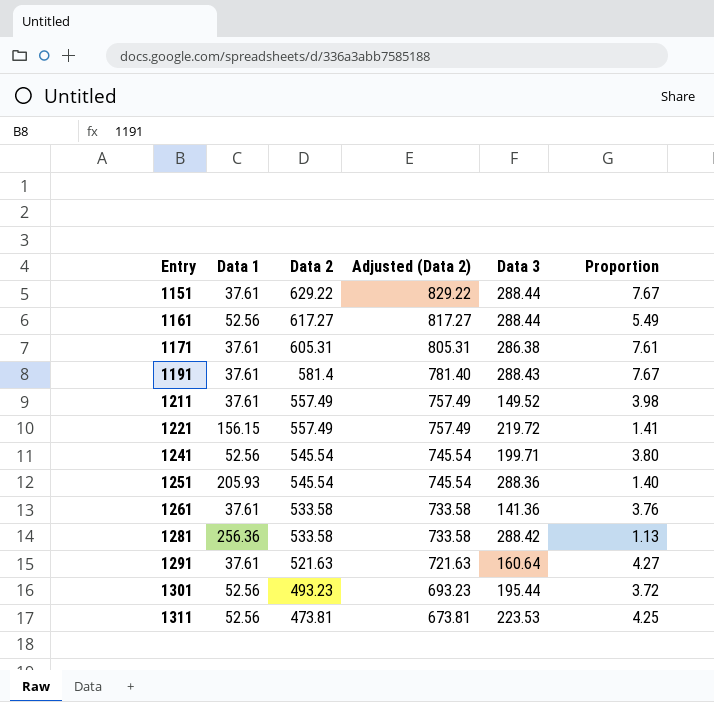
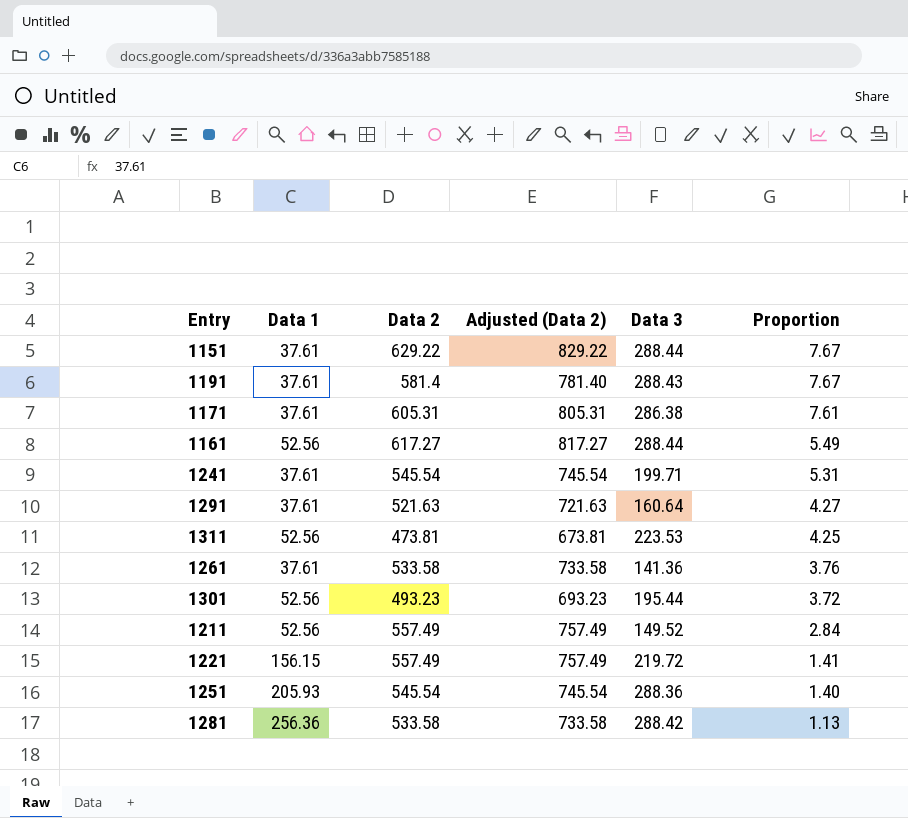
row order: Entry ascending -> Proportion descending
1241 | Data 1: 52.56 -> 37.61
1241 | Proportion: 3.80 -> 5.31
1211 | Data 1: 37.61 -> 52.56
1211 | Proportion: 3.98 -> 2.84

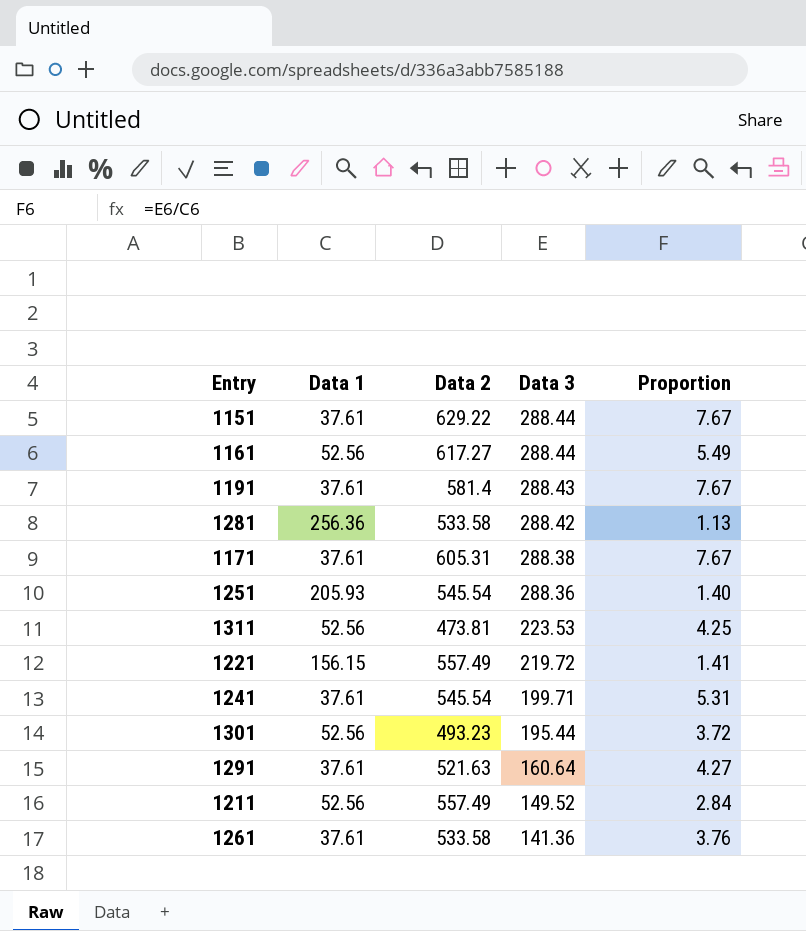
row order: Proportion descending -> Data 3 descending
column Adjusted (Data 2) | formula: [Data 2] + 200 -> none
1171 | Data 3: 286.38 -> 288.38
1171 | Proportion: 7.61 -> 7.67

